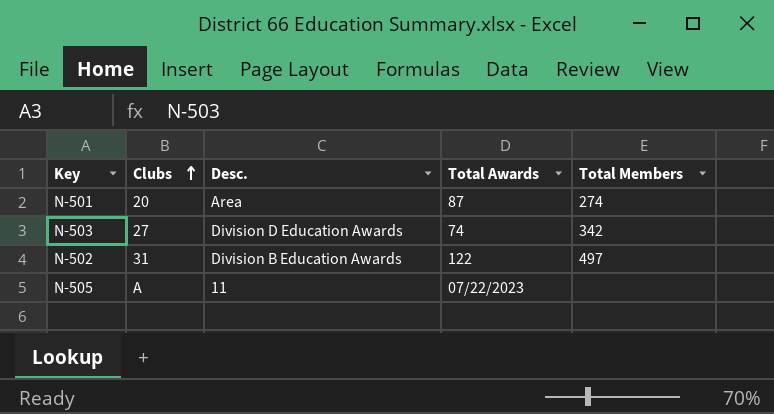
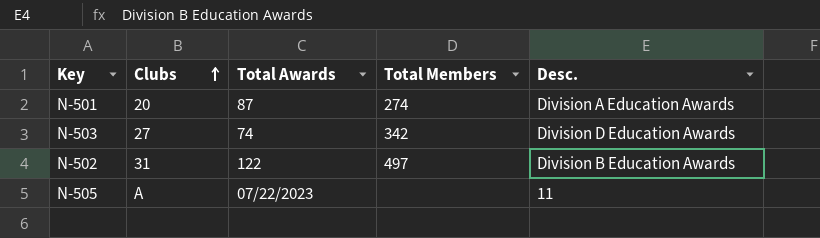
column Desc. | position: 3 -> 5
N-501 | Desc.: Area -> Division A Education Awards

